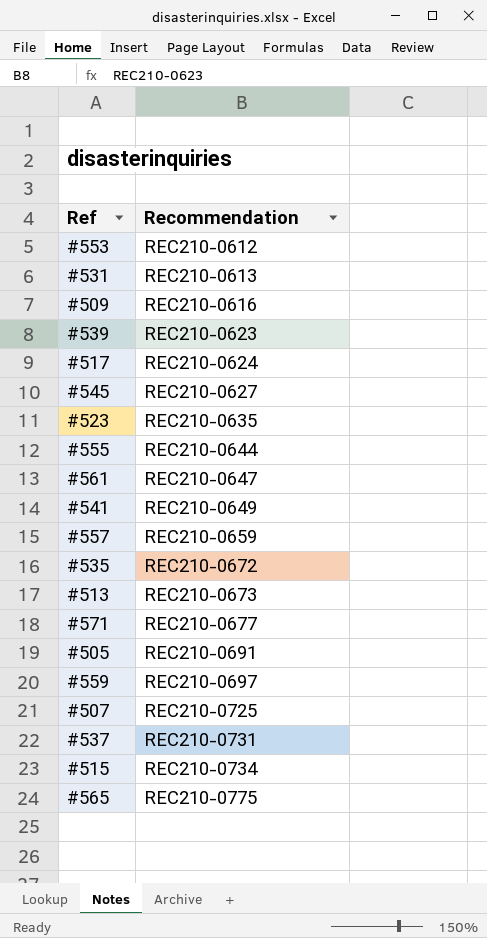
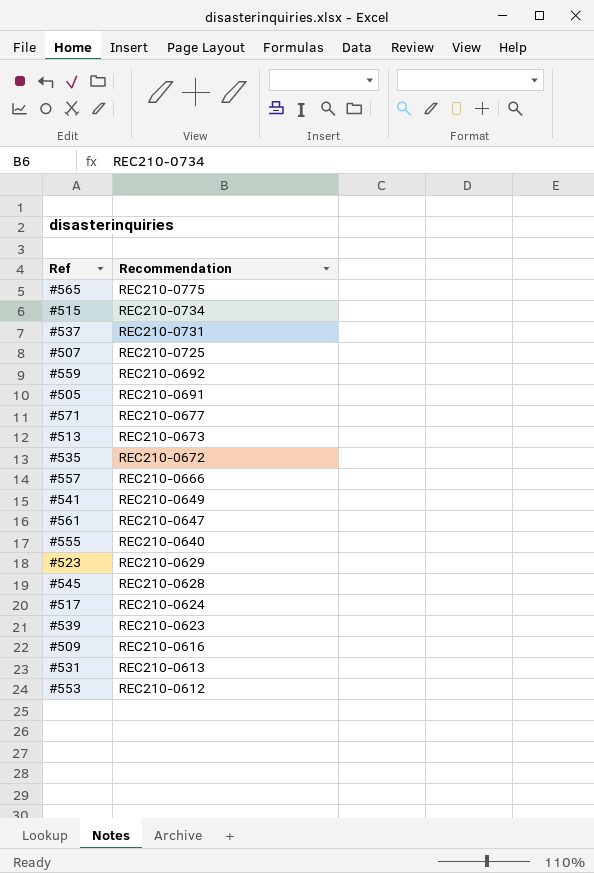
row order: Recommendation ascending -> Recommendation descending
#559 | Recommendation: REC210-0697 -> REC210-0692
#557 | Recommendation: REC210-0659 -> REC210-0666
#555 | Recommendation: REC210-0644 -> REC210-0640
#523 | Recommendation: REC210-0635 -> REC210-0629
#545 | Recommendation: REC210-0627 -> REC210-0628

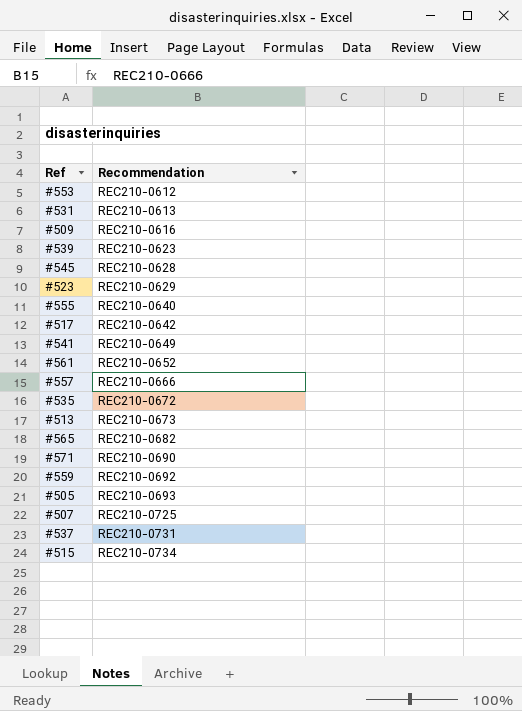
row order: Recommendation descending -> Recommendation ascending
#517 | Recommendation: REC210-0624 -> REC210-0642
#561 | Recommendation: REC210-0647 -> REC210-0652
#565 | Recommendation: REC210-0775 -> REC210-0682
#571 | Recommendation: REC210-0677 -> REC210-0690
#505 | Recommendation: REC210-0691 -> REC210-0693

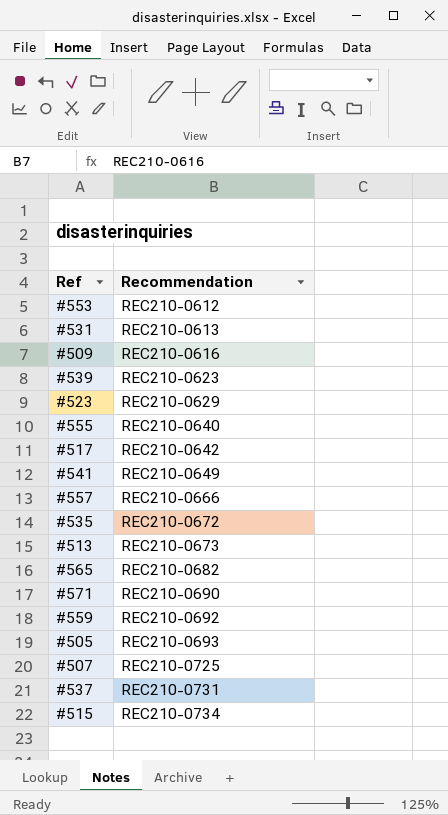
row #545: REC210-0628 -> none
row #561: REC210-0652 -> none

